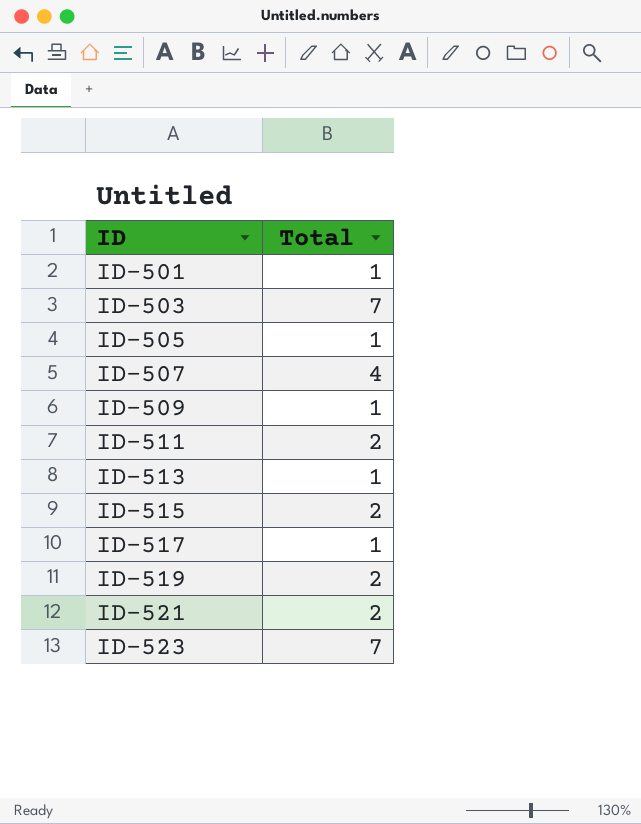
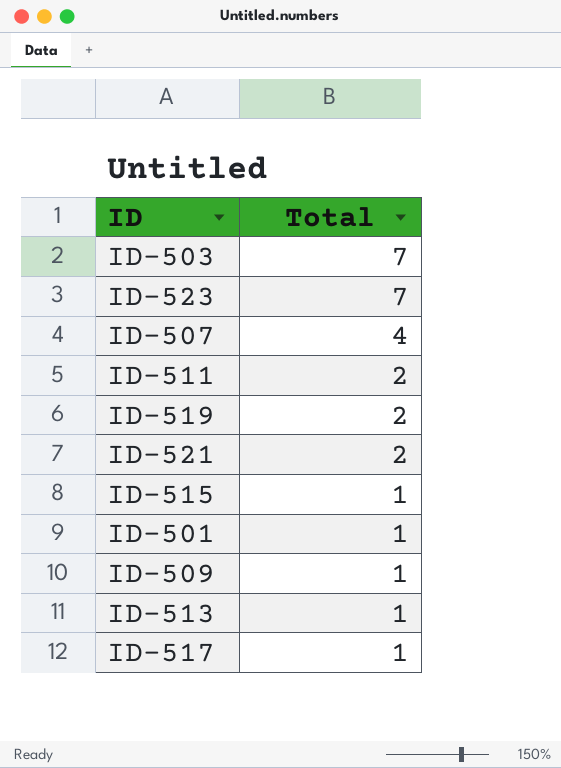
row order: ID ascending -> Total descending
row ID-505: 1 -> none
ID-515 | Total: 2 -> 1

